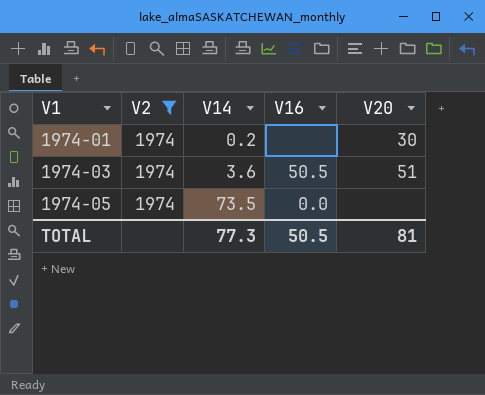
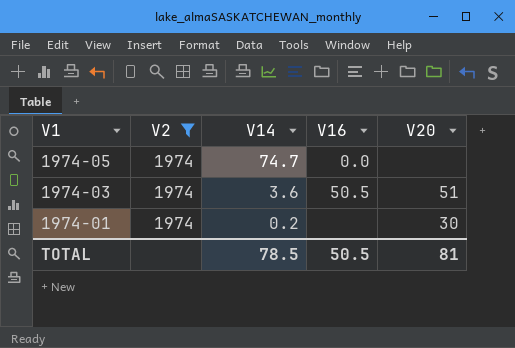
row order: V1 ascending -> V1 descending
1974-05 | V14: 73.5 -> 74.7
TOTAL | V14: 77.3 -> 78.5

